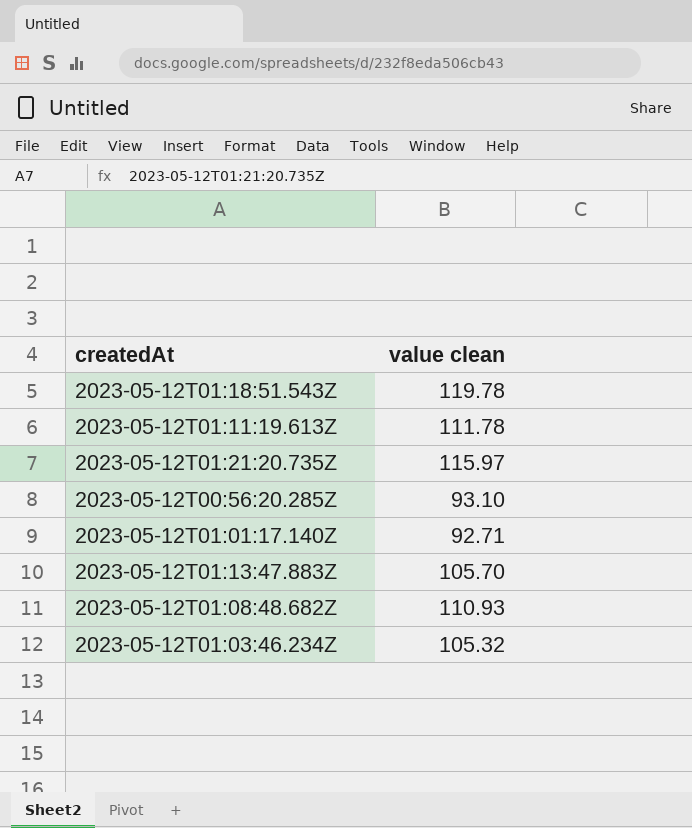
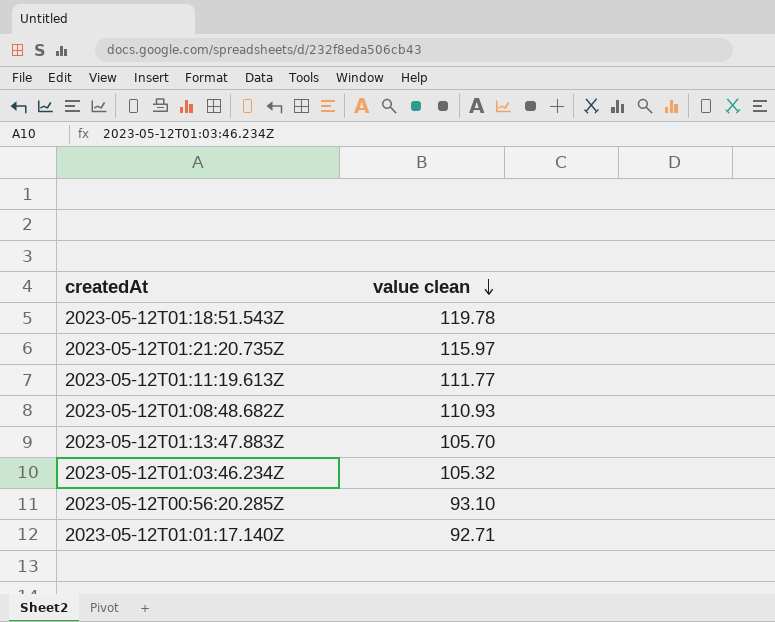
row order: none -> value clean descending
2023-05-12T01:11:19.613Z | value clean: 111.78 -> 111.77

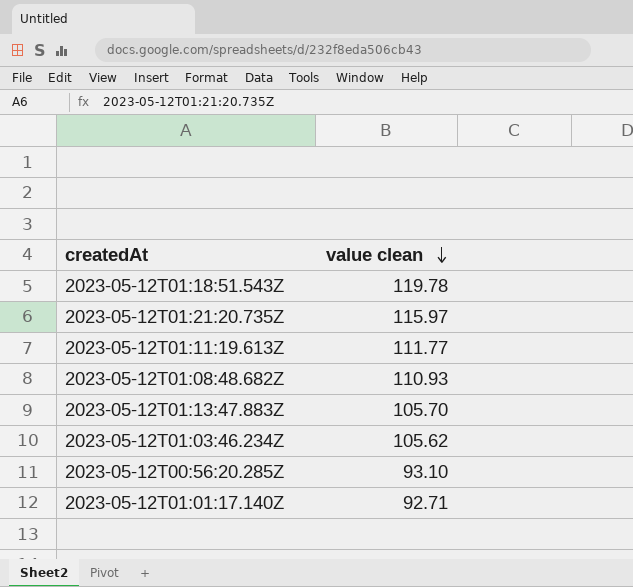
2023-05-12T01:03:46.234Z | value clean: 105.32 -> 105.62

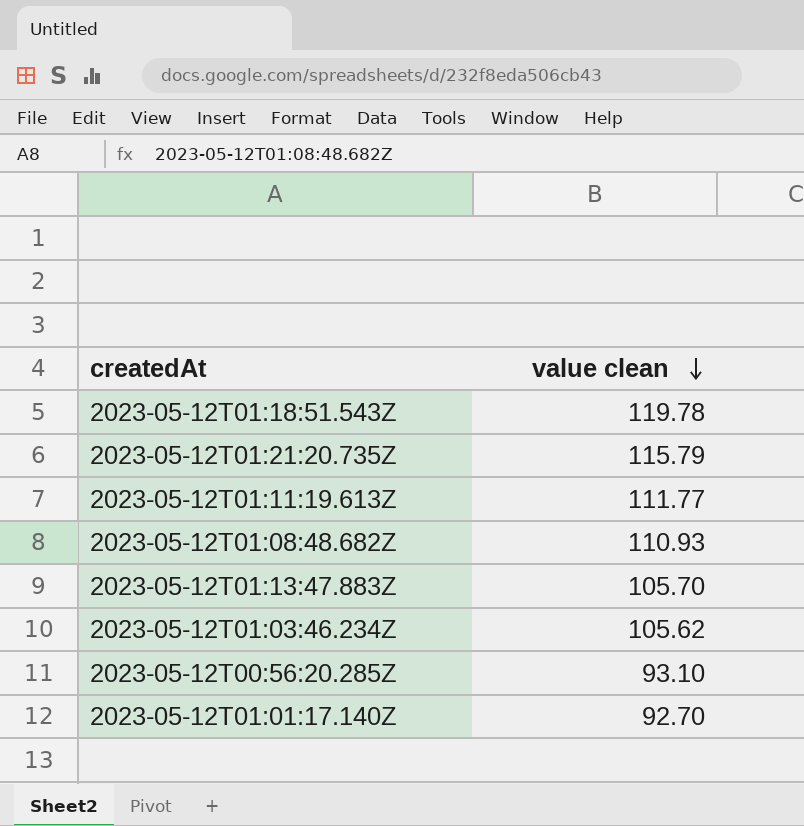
2023-05-12T01:21:20.735Z | value clean: 115.97 -> 115.79
2023-05-12T01:01:17.140Z | value clean: 92.71 -> 92.70

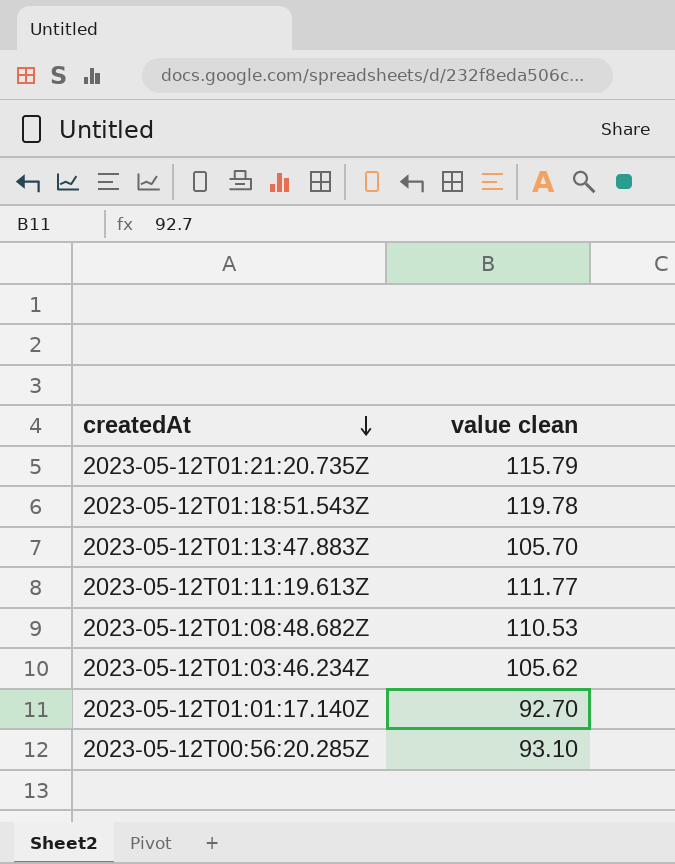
row order: value clean descending -> createdAt descending
2023-05-12T01:08:48.682Z | value clean: 110.93 -> 110.53

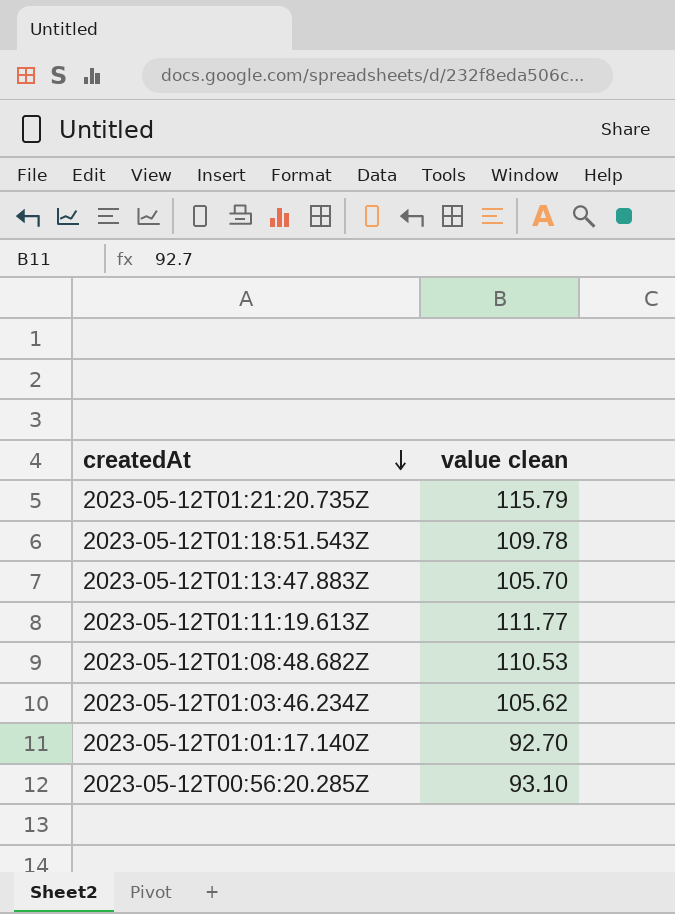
2023-05-12T01:18:51.543Z | value clean: 119.78 -> 109.78

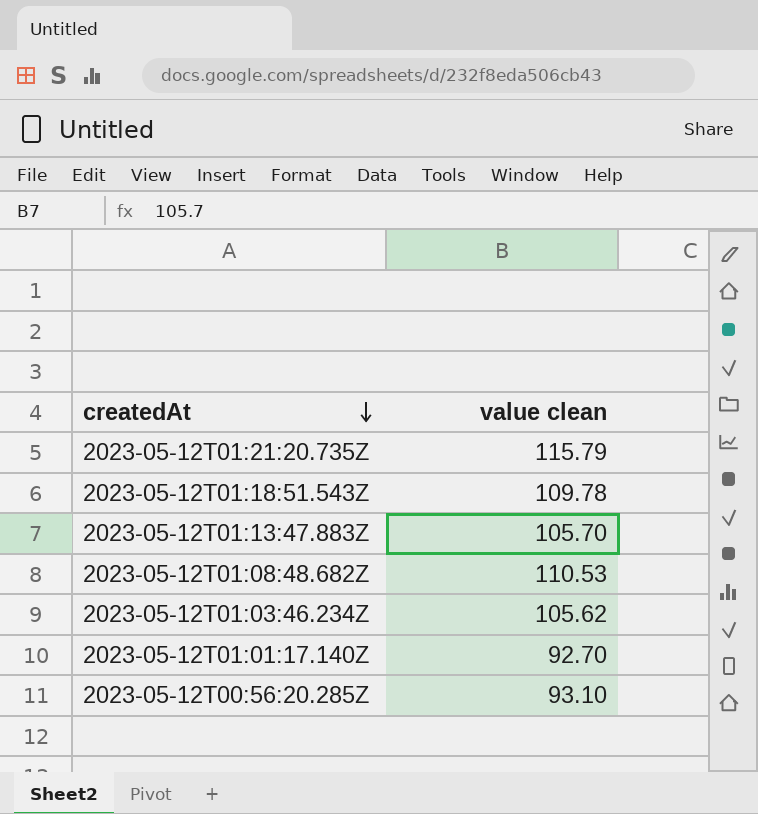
row 2023-05-12T01:11:19.613Z: 111.77 -> none

